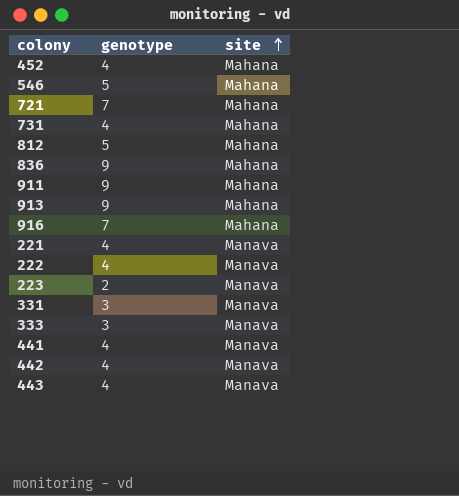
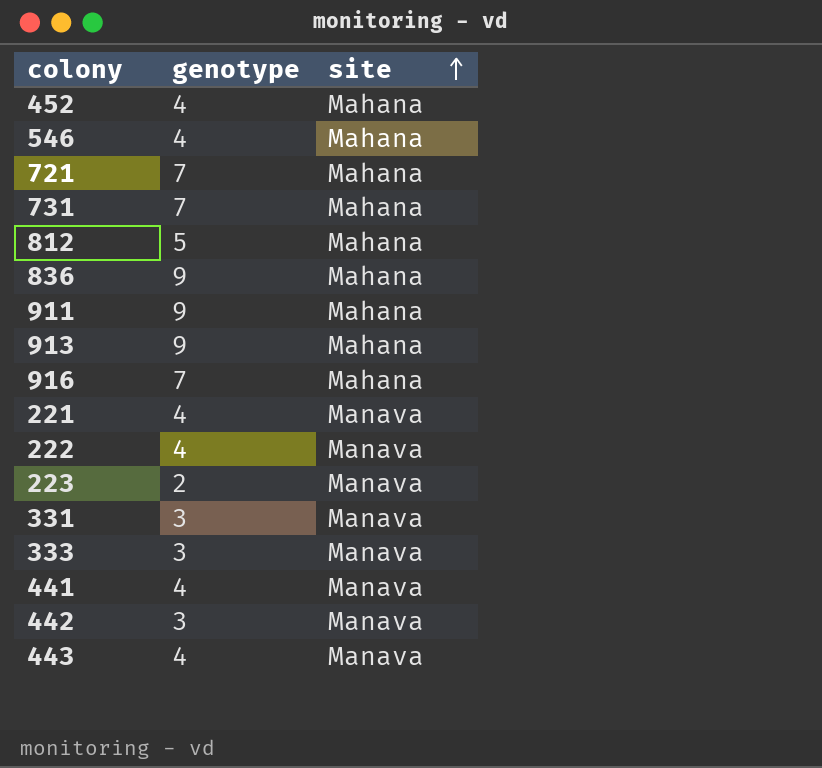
546 | genotype: 5 -> 4
731 | genotype: 4 -> 7
442 | genotype: 4 -> 3

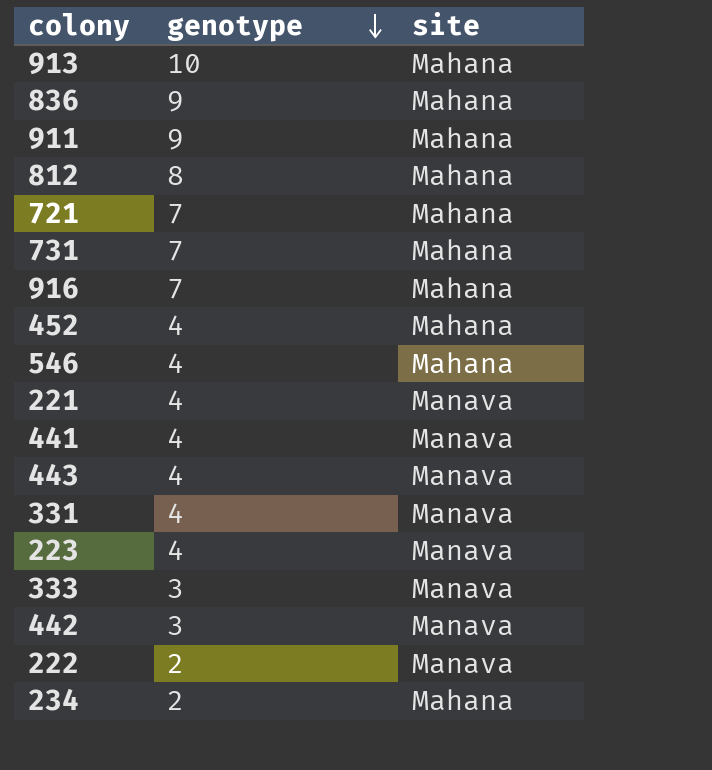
row order: site ascending -> genotype descending
913 | genotype: 9 -> 10
812 | genotype: 5 -> 8
331 | genotype: 3 -> 4
223 | genotype: 2 -> 4
222 | genotype: 4 -> 2
row 234: none -> 2 | Mahana

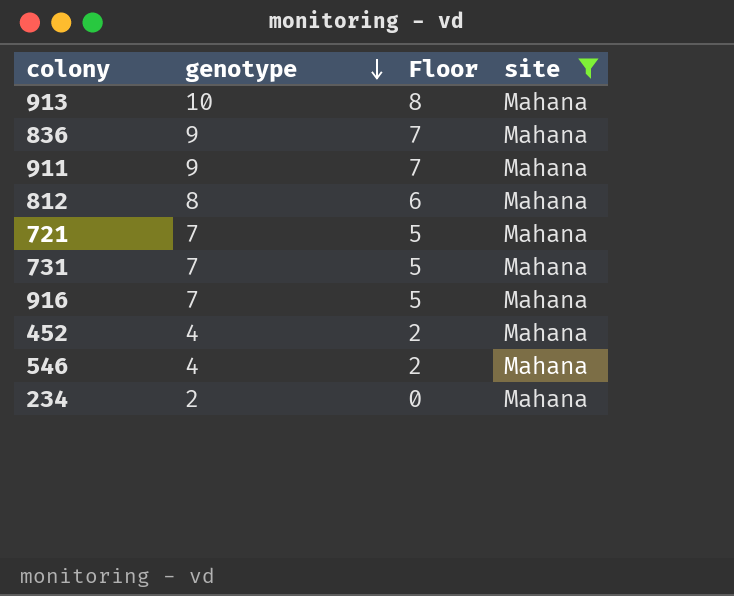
filter: none -> site = Mahana
column Floor | formula: none -> [genotype] - 2

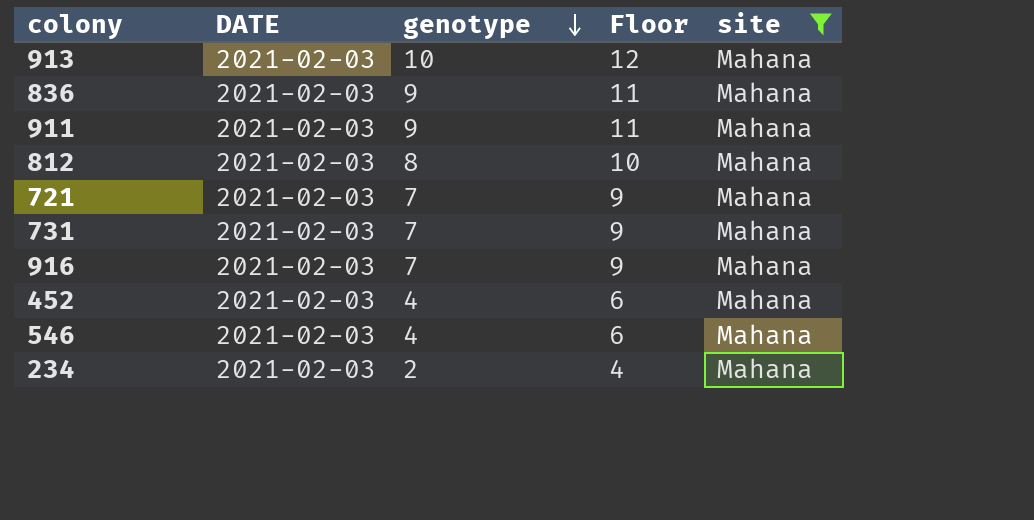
column DATE | position: none -> 2
column Floor | formula: [genotype] - 2 -> [genotype] + 2

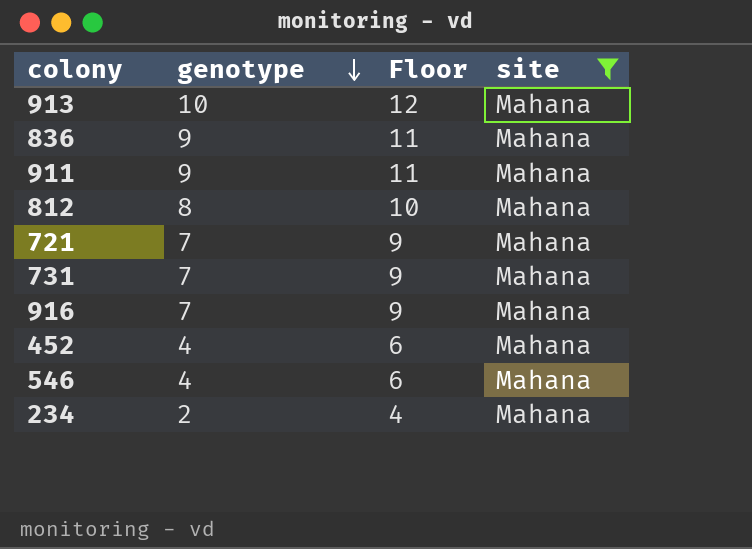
column DATE | position: 2 -> none

